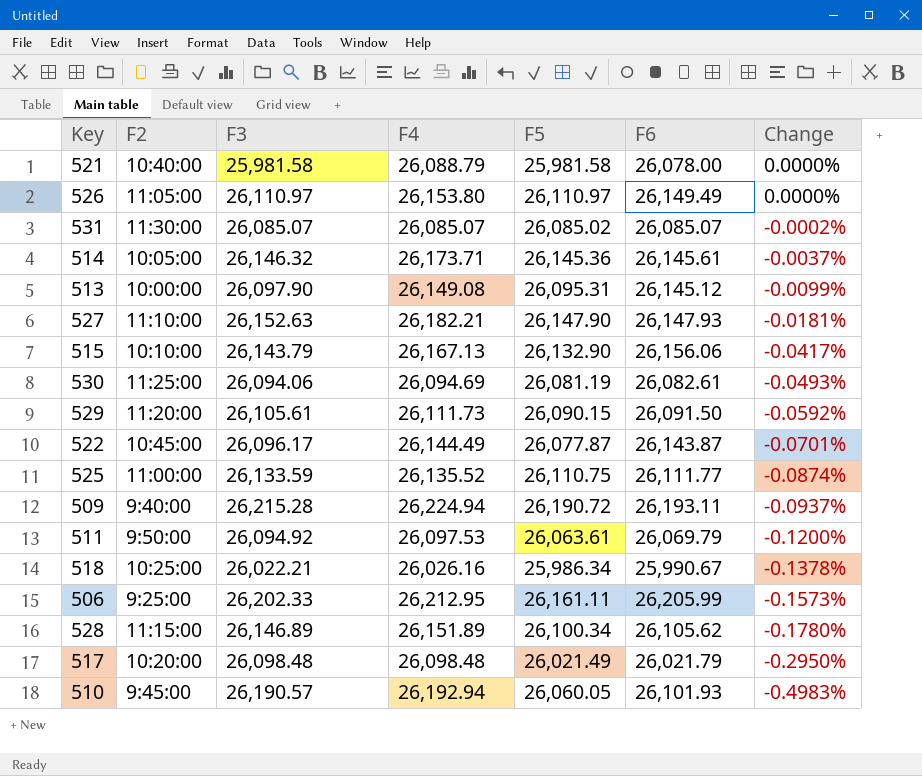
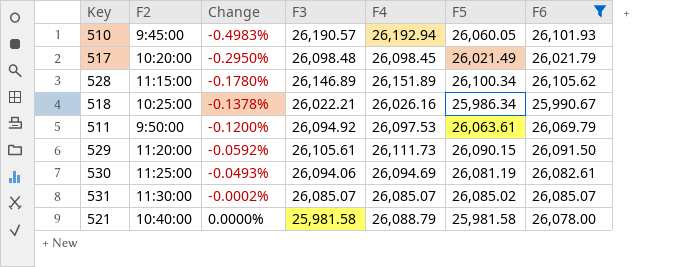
filter: none -> F6 <= 26,105.62
row order: Change descending -> Change ascending
column Change | position: 7 -> 3
517 | F4: 26,098.48 -> 26,098.45

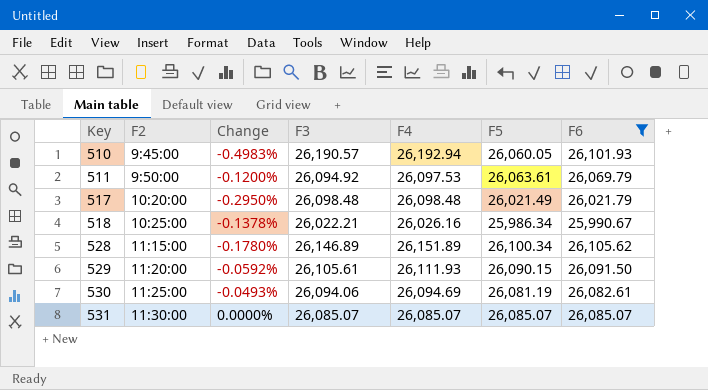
row order: Change ascending -> Key ascending
row 521: 10:40:00 | 0.0000% | 25,981.58 | 26,088.79 | 25,981.58 | 26,078.00 -> none
517 | F4: 26,098.45 -> 26,098.48
529 | F4: 26,111.73 -> 26,111.93
531 | Change: -0.0002% -> 0.0000%
531 | F5: 26,085.02 -> 26,085.07

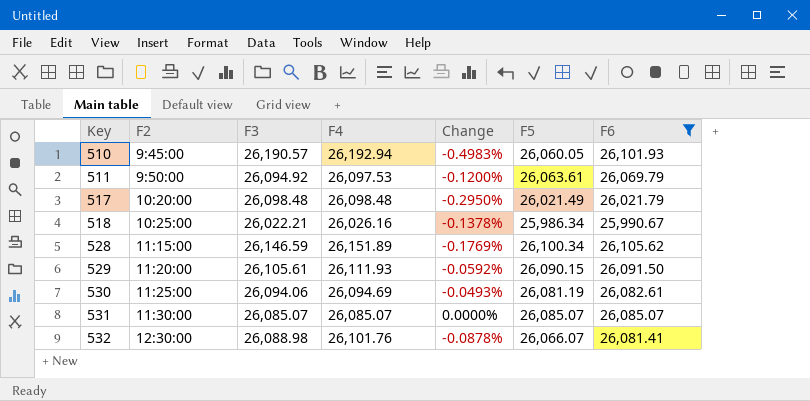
column Change | position: 3 -> 5
528 | F3: 26,146.89 -> 26,146.59
528 | Change: -0.1780% -> -0.1769%
row 532: none -> 12:30:00 | 26,088.98 | 26,101.76 | -0.0878% | 26,066.07 | 26,081.41

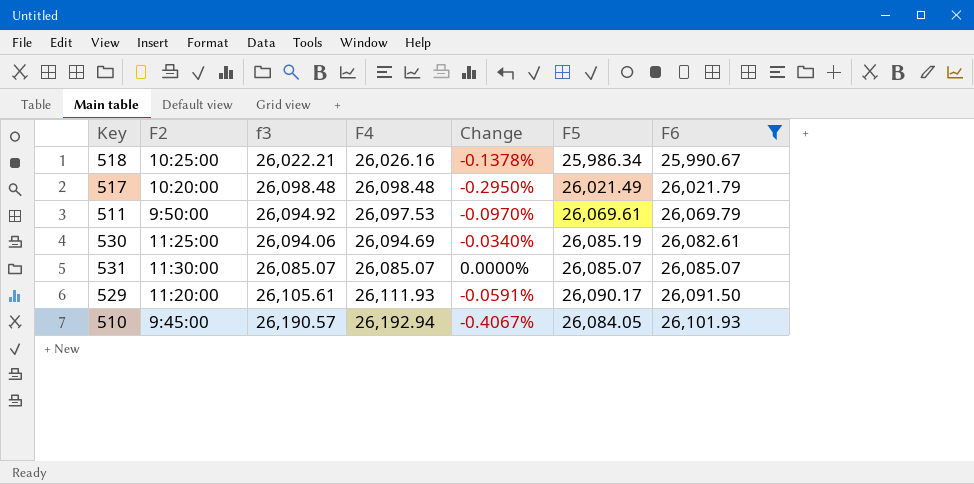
row order: Key ascending -> F6 ascending
column name: F3 -> f3
row 528: 11:15:00 | 26,146.59 | 26,151.89 | -0.1769% | 26,100.34 | 26,105.62 -> none
row 532: 12:30:00 | 26,088.98 | 26,101.76 | -0.0878% | 26,066.07 | 26,081.41 -> none
511 | Change: -0.1200% -> -0.0970%
511 | F5: 26,063.61 -> 26,069.61
530 | Change: -0.0493% -> -0.0340%
530 | F5: 26,081.19 -> 26,085.19
529 | Change: -0.0592% -> -0.0591%
529 | F5: 26,090.15 -> 26,090.17
510 | Change: -0.4983% -> -0.4067%
510 | F5: 26,060.05 -> 26,084.05

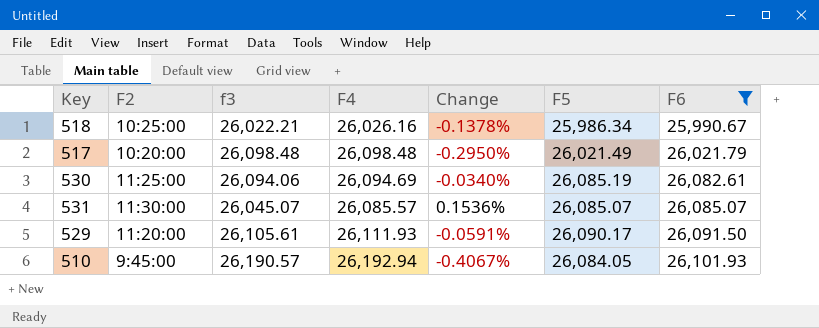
row 511: 9:50:00 | 26,094.92 | 26,097.53 | -0.0970% | 26,069.61 | 26,069.79 -> none
531 | f3: 26,085.07 -> 26,045.07
531 | F4: 26,085.07 -> 26,085.57
531 | Change: 0.0000% -> 0.1536%

